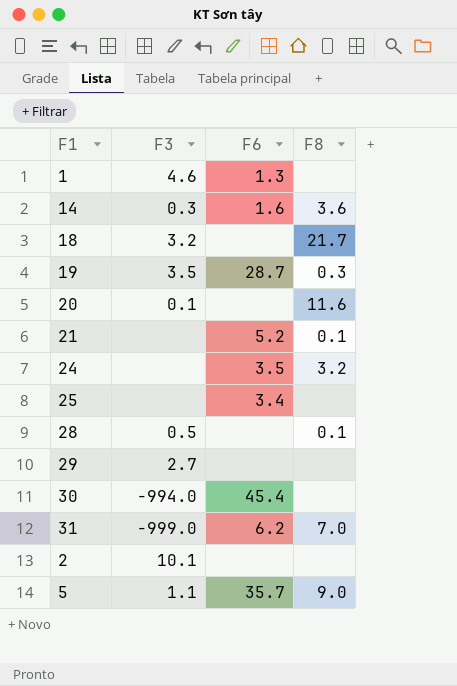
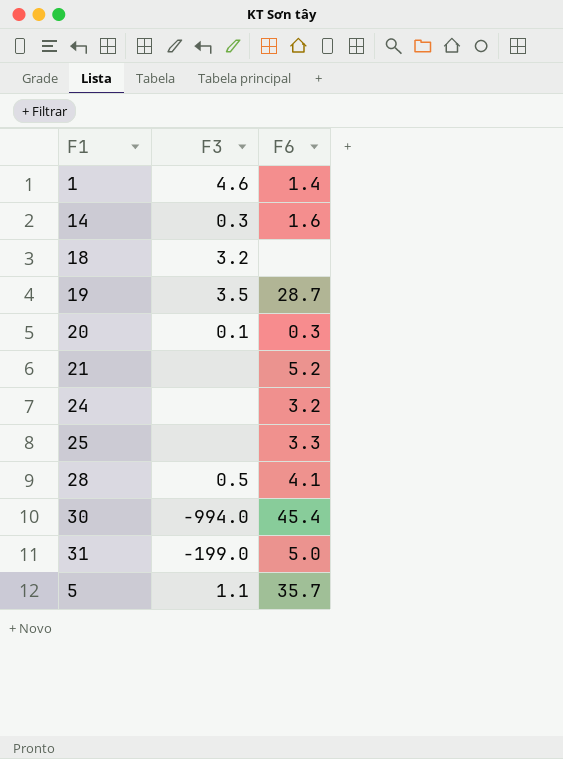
column F8 | position: 4 -> none
row 29: 2.7 | none | none -> none
row 2: 10.1 | none | none -> none
1 | F6: 1.3 -> 1.4
20 | F6: none -> 0.3
24 | F6: 3.5 -> 3.2
25 | F6: 3.4 -> 3.3
28 | F6: none -> 4.1
31 | F3: -999.0 -> -199.0
31 | F6: 6.2 -> 5.0

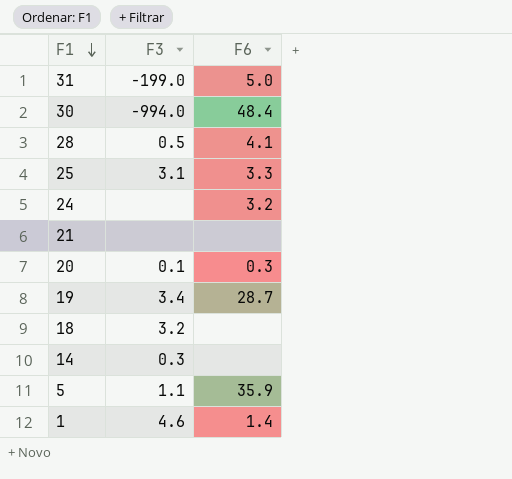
row order: none -> F1 descending
30 | F6: 45.4 -> 48.4
25 | F3: none -> 3.1
21 | F6: 5.2 -> none
19 | F3: 3.5 -> 3.4
14 | F6: 1.6 -> none
5 | F6: 35.7 -> 35.9

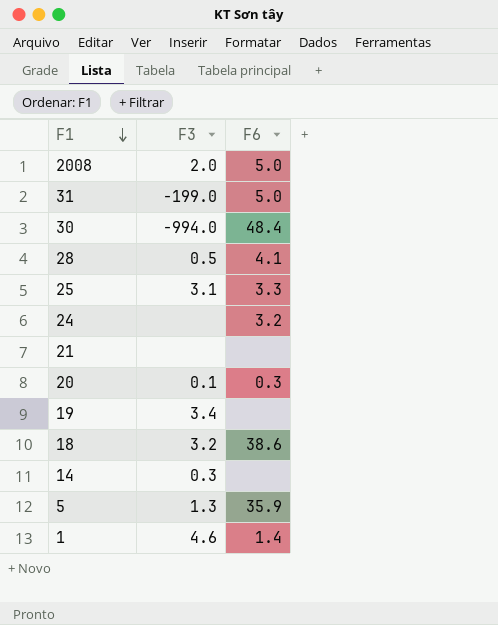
row 2008: none -> 2.0 | 5.0
19 | F6: 28.7 -> none
18 | F6: none -> 38.6
5 | F3: 1.1 -> 1.3

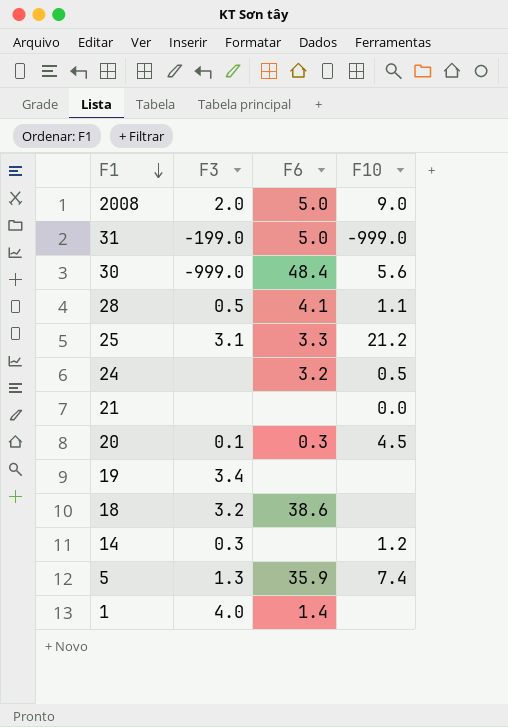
column F10 | position: none -> 4
30 | F3: -994.0 -> -999.0
1 | F3: 4.6 -> 4.0

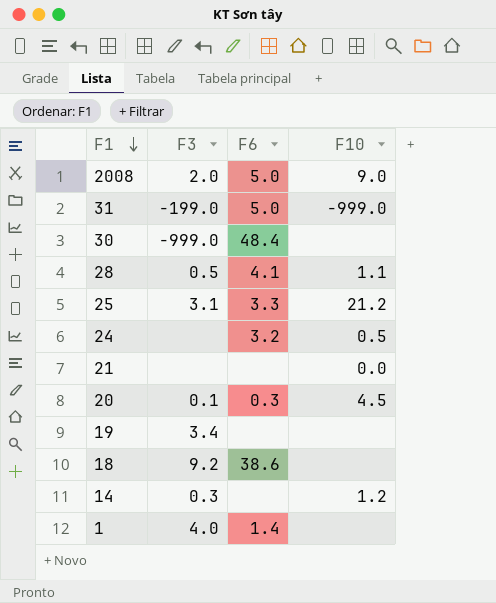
row 5: 1.3 | 35.9 | 7.4 -> none
30 | F10: 5.6 -> none
18 | F3: 3.2 -> 9.2

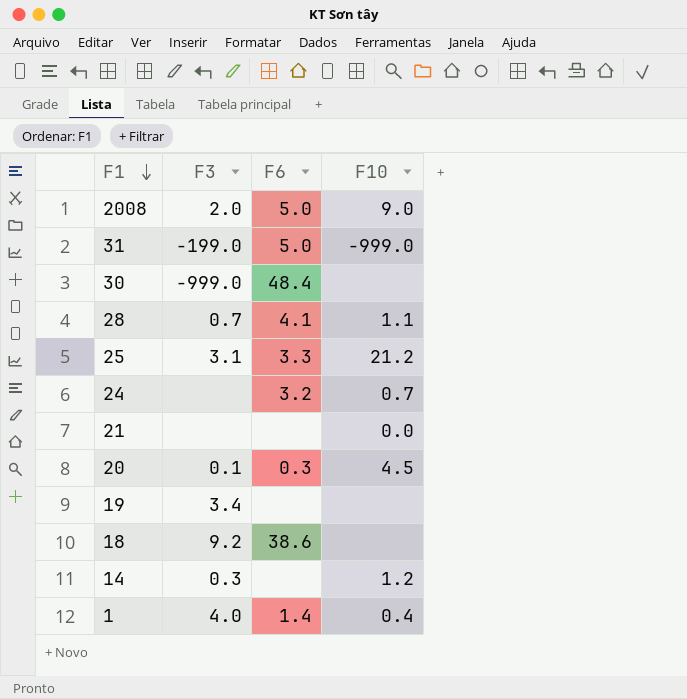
28 | F3: 0.5 -> 0.7
24 | F10: 0.5 -> 0.7
1 | F10: none -> 0.4

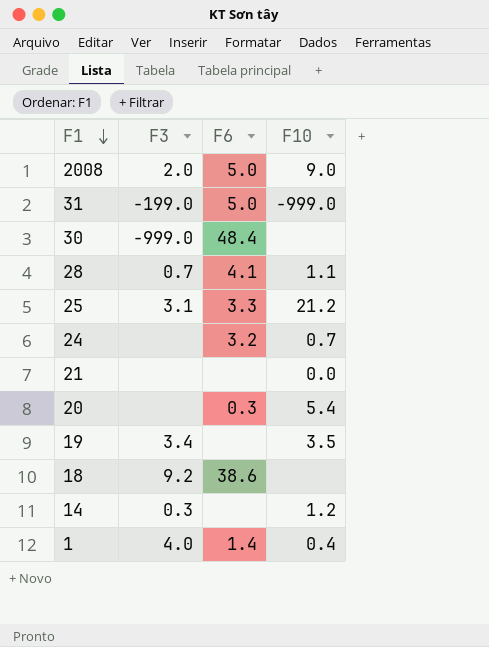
20 | F3: 0.1 -> none
20 | F10: 4.5 -> 5.4
19 | F10: none -> 3.5

